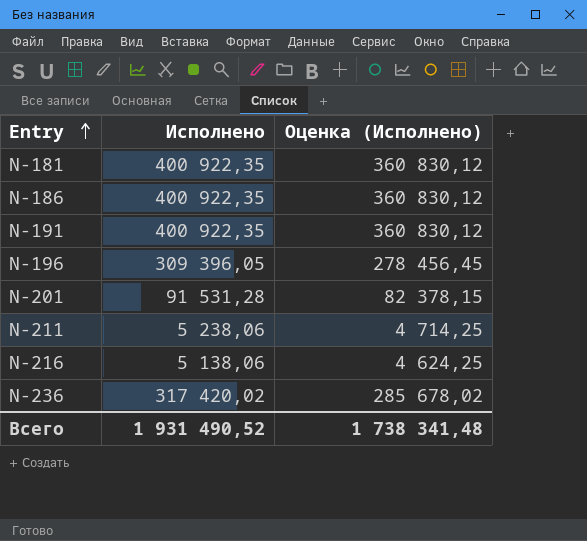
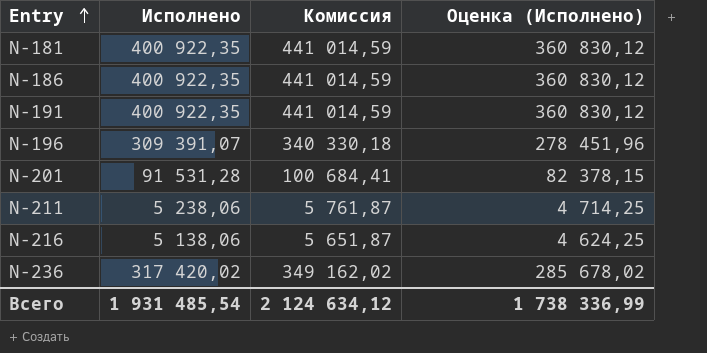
column Комиссия | formula: none -> [Исполнено] * 1,1
N-196 | Исполнено: 309 396,05 -> 309 391,07
N-196 | Оценка (Исполнено): 278 456,45 -> 278 451,96
Всего | Исполнено: 1 931 490,52 -> 1 931 485,54
Всего | Оценка (Исполнено): 1 738 341,48 -> 1 738 336,99

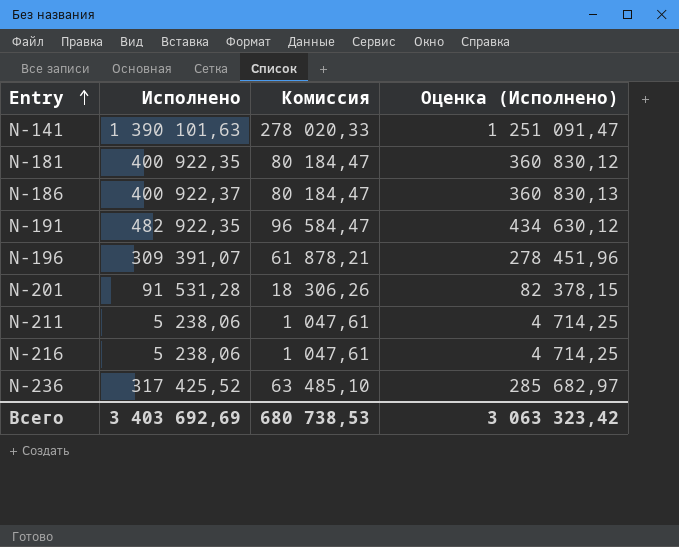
column Комиссия | formula: [Исполнено] * 1,1 -> [Исполнено] * 0,2
row N-141: none -> 1 390 101,63 | 278 020,33 | 1 251 091,47
N-186 | Исполнено: 400 922,35 -> 400 922,37
N-186 | Оценка (Исполнено): 360 830,12 -> 360 830,13
N-191 | Исполнено: 400 922,35 -> 482 922,35
N-191 | Оценка (Исполнено): 360 830,12 -> 434 630,12
N-216 | Исполнено: 5 138,06 -> 5 238,06
N-216 | Оценка (Исполнено): 4 624,25 -> 4 714,25
N-236 | Исполнено: 317 420,02 -> 317 425,52
N-236 | Оценка (Исполнено): 285 678,02 -> 285 682,97
Всего | Исполнено: 1 931 485,54 -> 3 403 692,69
Всего | Комиссия: 2 124 634,12 -> 680 738,53
Всего | Оценка (Исполнено): 1 738 336,99 -> 3 063 323,42

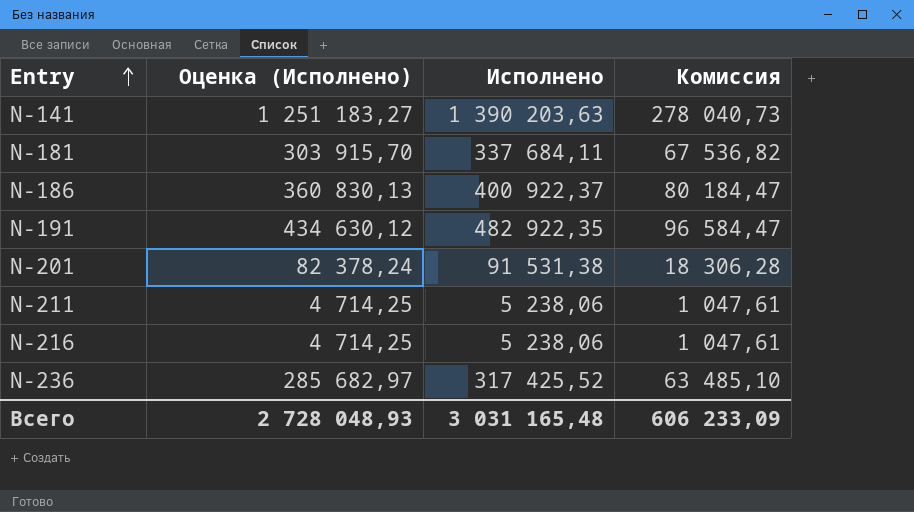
column Оценка (Исполнено) | position: 4 -> 2
row N-196: 309 391,07 | 61 878,21 | 278 451,96 -> none
N-141 | Оценка (Исполнено): 1 251 091,47 -> 1 251 183,27
N-141 | Исполнено: 1 390 101,63 -> 1 390 203,63
N-141 | Комиссия: 278 020,33 -> 278 040,73
N-181 | Оценка (Исполнено): 360 830,12 -> 303 915,70
N-181 | Исполнено: 400 922,35 -> 337 684,11
N-181 | Комиссия: 80 184,47 -> 67 536,82
N-201 | Оценка (Исполнено): 82 378,15 -> 82 378,24
N-201 | Исполнено: 91 531,28 -> 91 531,38
N-201 | Комиссия: 18 306,26 -> 18 306,28
Всего | Оценка (Исполнено): 3 063 323,42 -> 2 728 048,93
Всего | Исполнено: 3 403 692,69 -> 3 031 165,48
Всего | Комиссия: 680 738,53 -> 606 233,09

